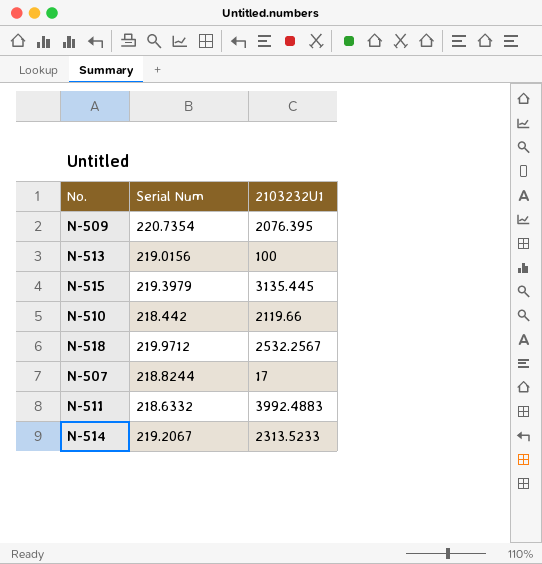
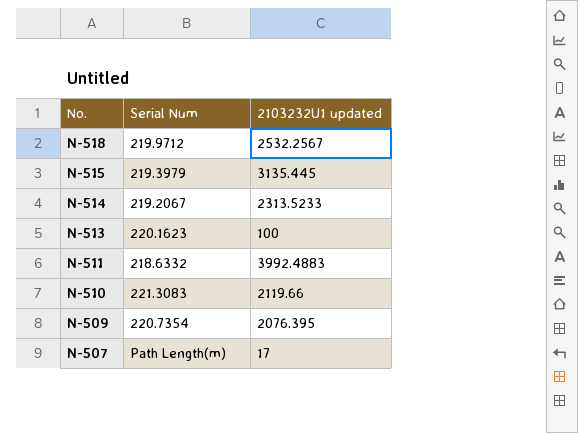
row order: none -> No. descending
column name: 2103232U1 -> 2103232U1 updated
N-513 | Serial Num: 219.0156 -> 220.1623
N-510 | Serial Num: 218.442 -> 221.3083
N-507 | Serial Num: 218.8244 -> Path Length(m)

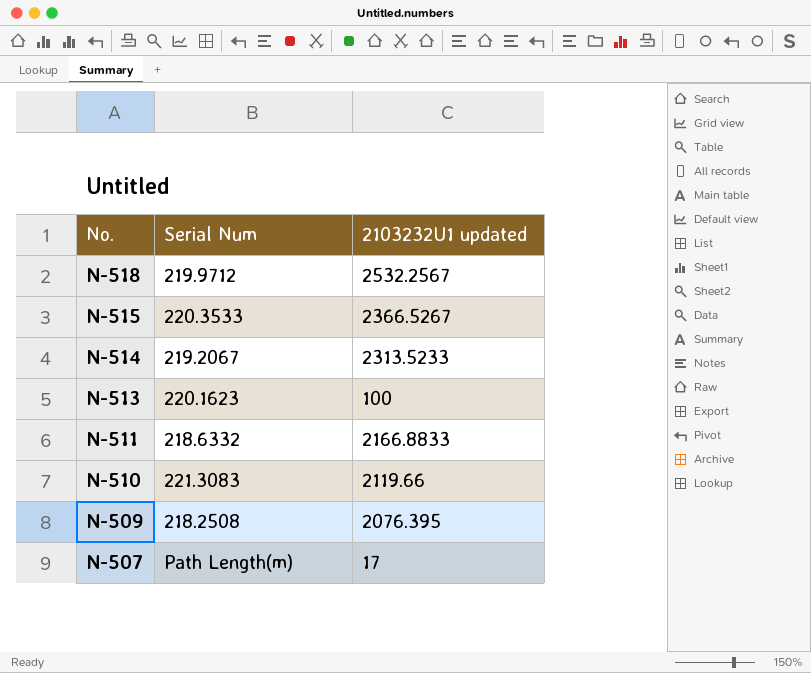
N-515 | Serial Num: 219.3979 -> 220.3533
N-515 | 2103232U1 updated: 3135.445 -> 2366.5267
N-511 | 2103232U1 updated: 3992.4883 -> 2166.8833
N-509 | Serial Num: 220.7354 -> 218.2508

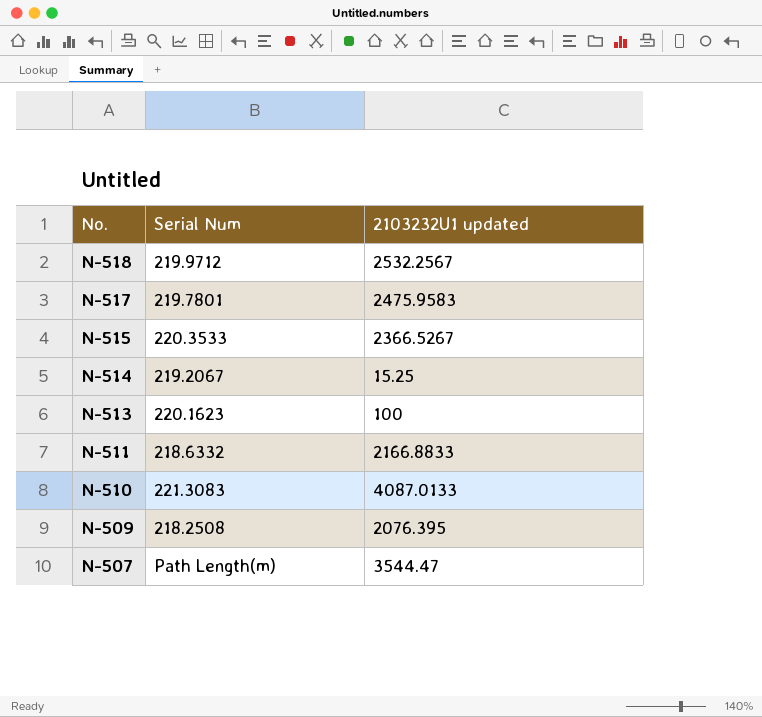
row N-517: none -> 219.7801 | 2475.9583
N-514 | 2103232U1 updated: 2313.5233 -> 15.25
N-510 | 2103232U1 updated: 2119.66 -> 4087.0133
N-507 | 2103232U1 updated: 17 -> 3544.47

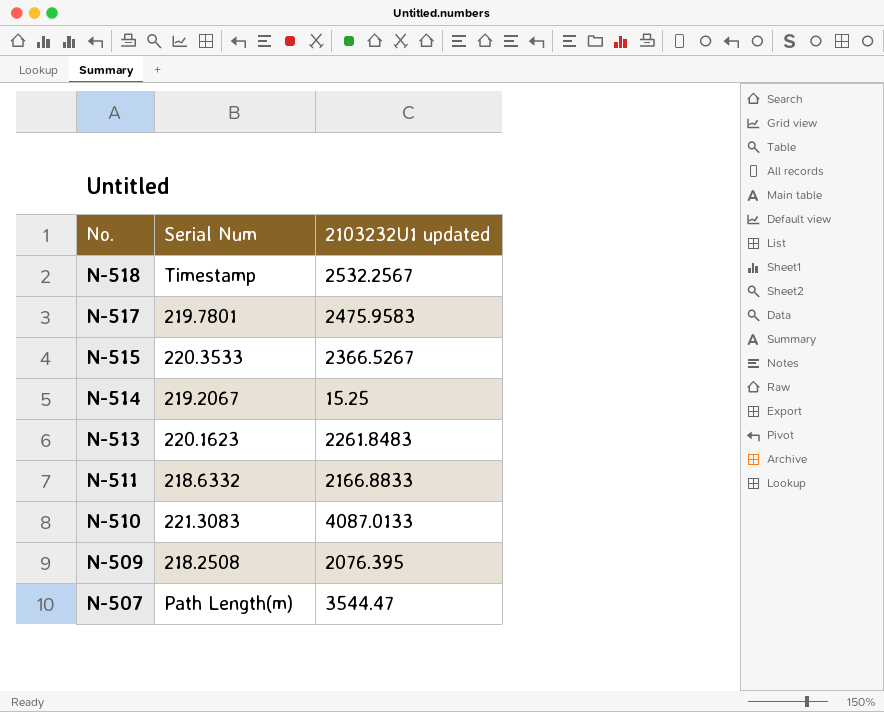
N-518 | Serial Num: 219.9712 -> Timestamp
N-513 | 2103232U1 updated: 100 -> 2261.8483

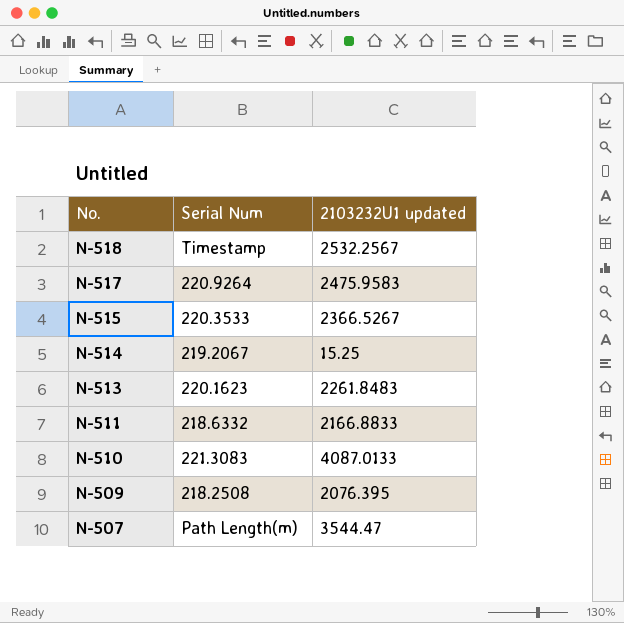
N-517 | Serial Num: 219.7801 -> 220.9264

